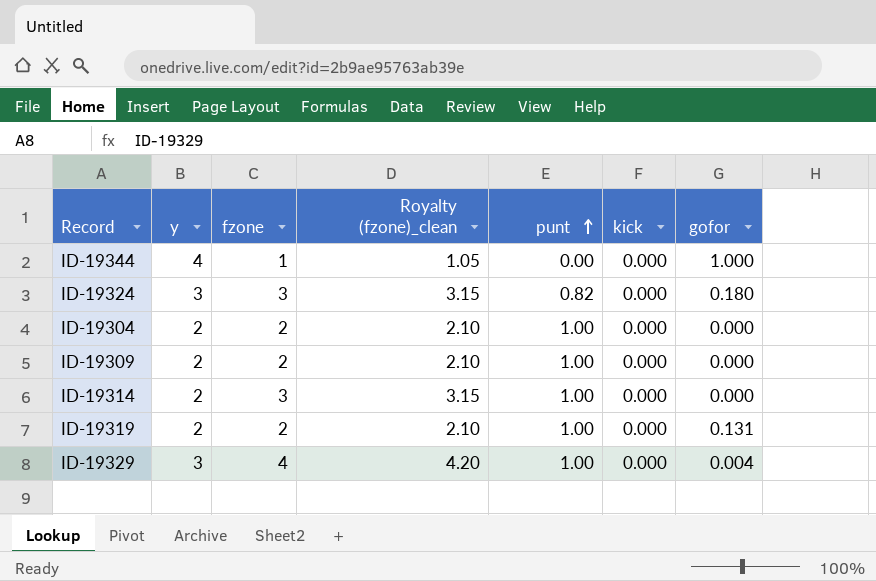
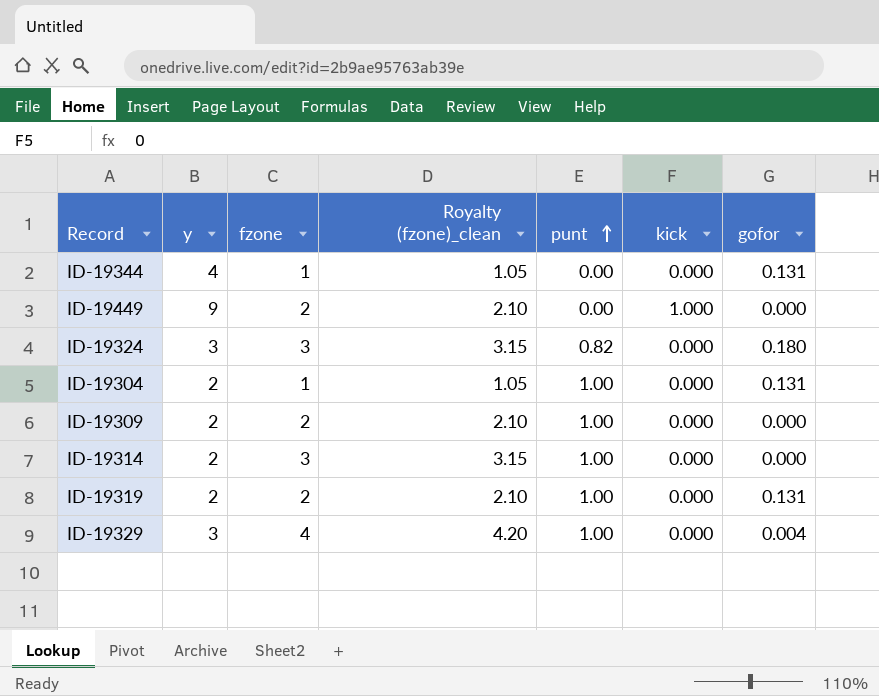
ID-19344 | gofor: 1.000 -> 0.131
row ID-19449: none -> 9 | 2 | 2.10 | 0.00 | 1.000 | 0.000
ID-19304 | fzone: 2 -> 1
ID-19304 | Royalty (fzone)_clean: 2.10 -> 1.05
ID-19304 | gofor: 0.000 -> 0.131

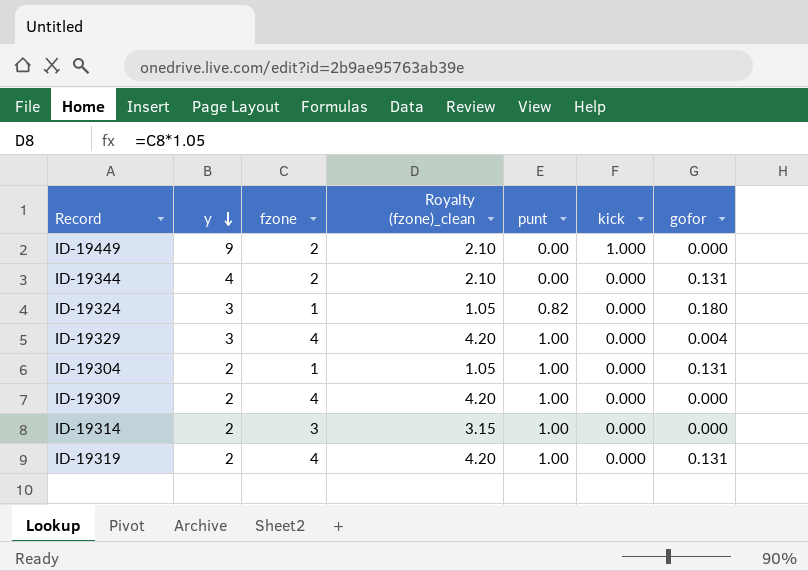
row order: punt ascending -> y descending
ID-19344 | fzone: 1 -> 2
ID-19344 | Royalty (fzone)_clean: 1.05 -> 2.10
ID-19324 | fzone: 3 -> 1
ID-19324 | Royalty (fzone)_clean: 3.15 -> 1.05
ID-19309 | fzone: 2 -> 4
ID-19309 | Royalty (fzone)_clean: 2.10 -> 4.20
ID-19319 | fzone: 2 -> 4
ID-19319 | Royalty (fzone)_clean: 2.10 -> 4.20

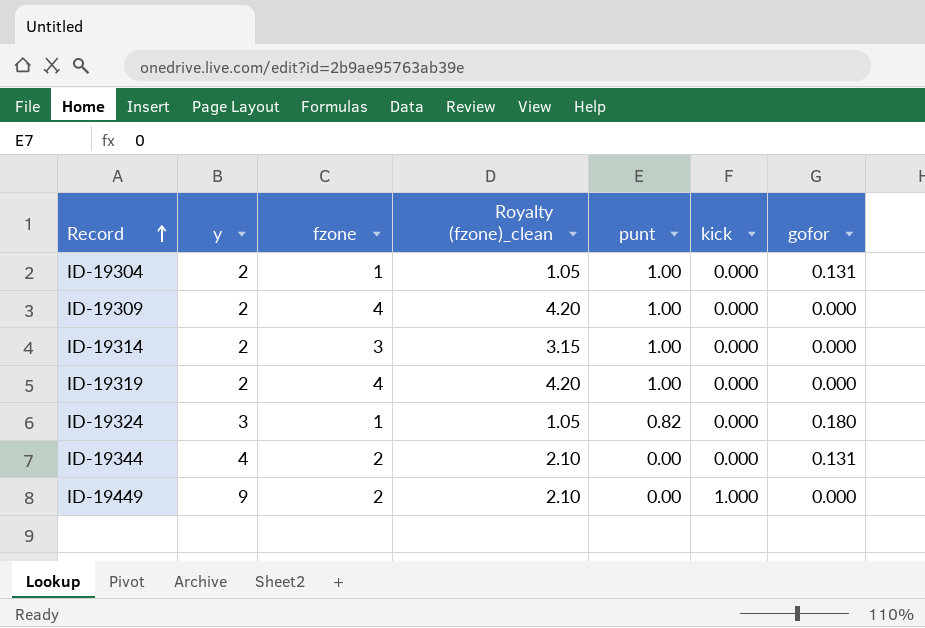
row order: y descending -> Record ascending
row ID-19329: 3 | 4 | 4.20 | 1.00 | 0.000 | 0.004 -> none
ID-19319 | gofor: 0.131 -> 0.000

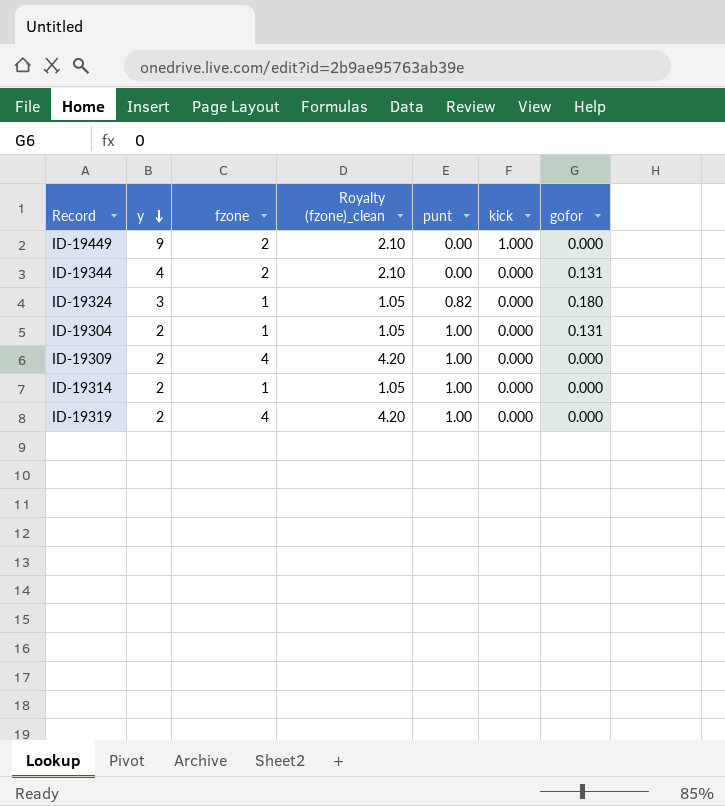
row order: Record ascending -> y descending
ID-19314 | fzone: 3 -> 1
ID-19314 | Royalty (fzone)_clean: 3.15 -> 1.05

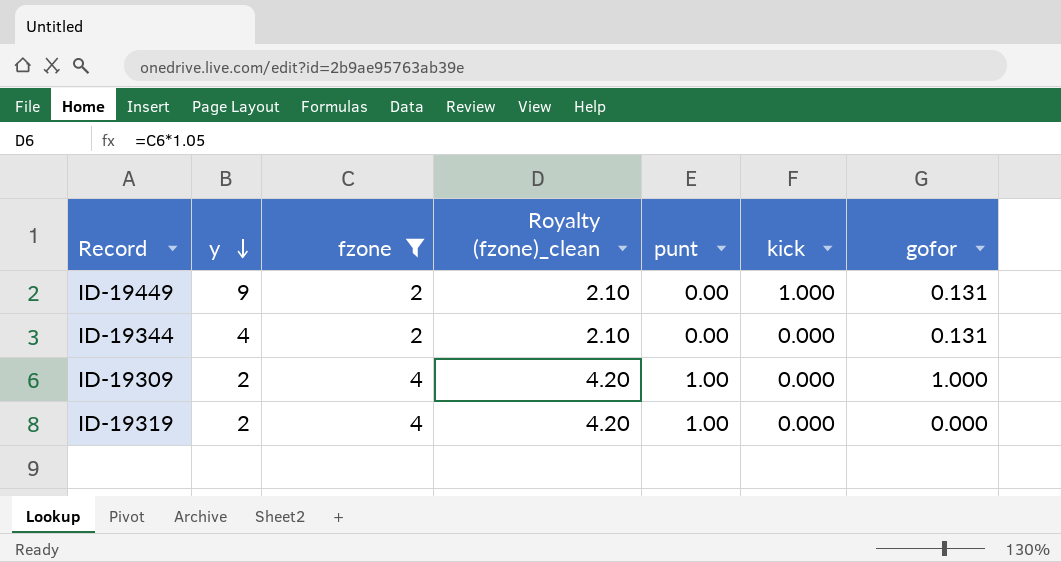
filter: none -> fzone != 1
ID-19449 | gofor: 0.000 -> 0.131
ID-19309 | gofor: 0.000 -> 1.000

